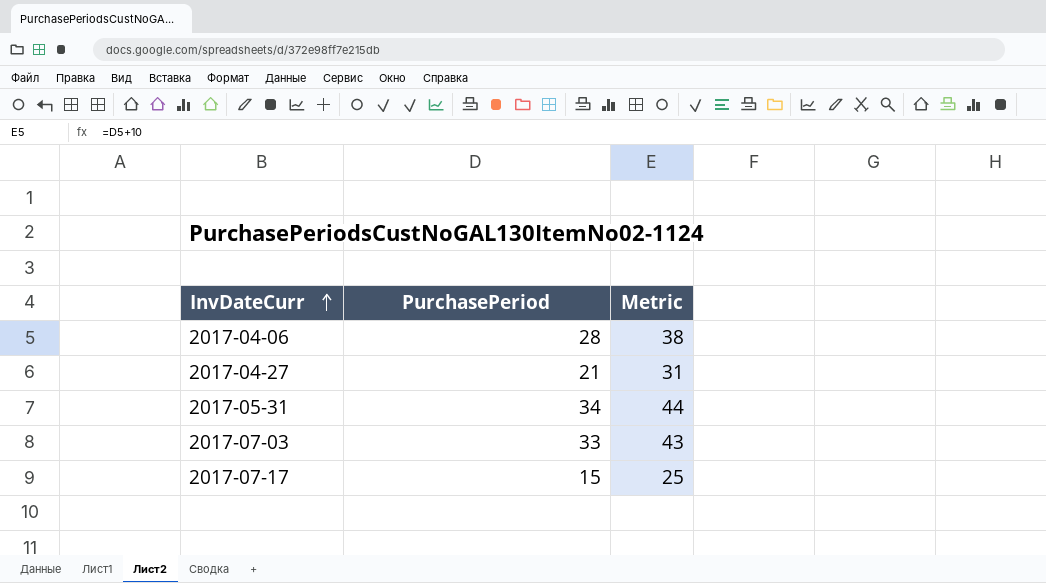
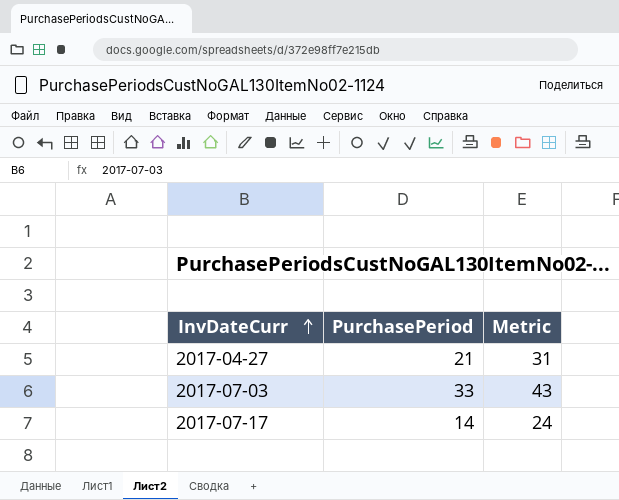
row 2017-04-06: 28 | 38 -> none
row 2017-05-31: 34 | 44 -> none
2017-07-17 | PurchasePeriod: 15 -> 14
2017-07-17 | Metric: 25 -> 24

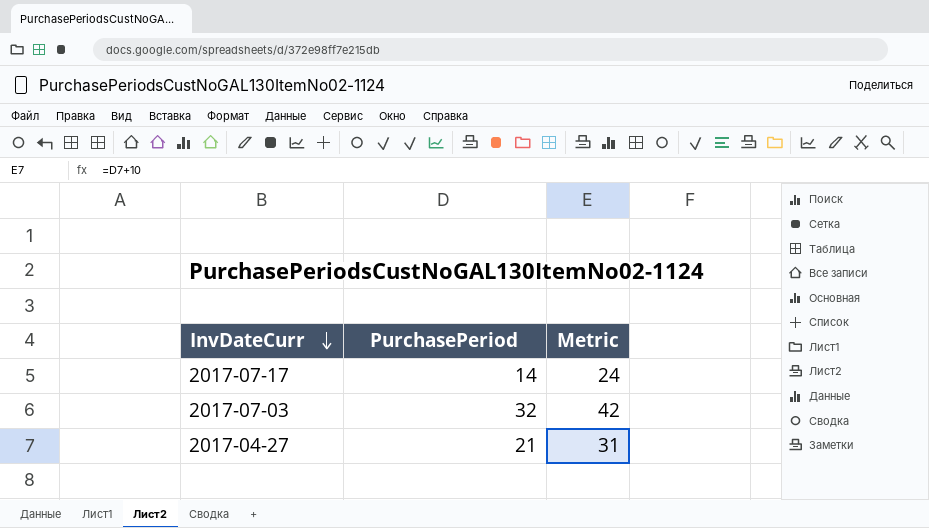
row order: InvDateCurr ascending -> InvDateCurr descending
2017-07-03 | PurchasePeriod: 33 -> 32
2017-07-03 | Metric: 43 -> 42

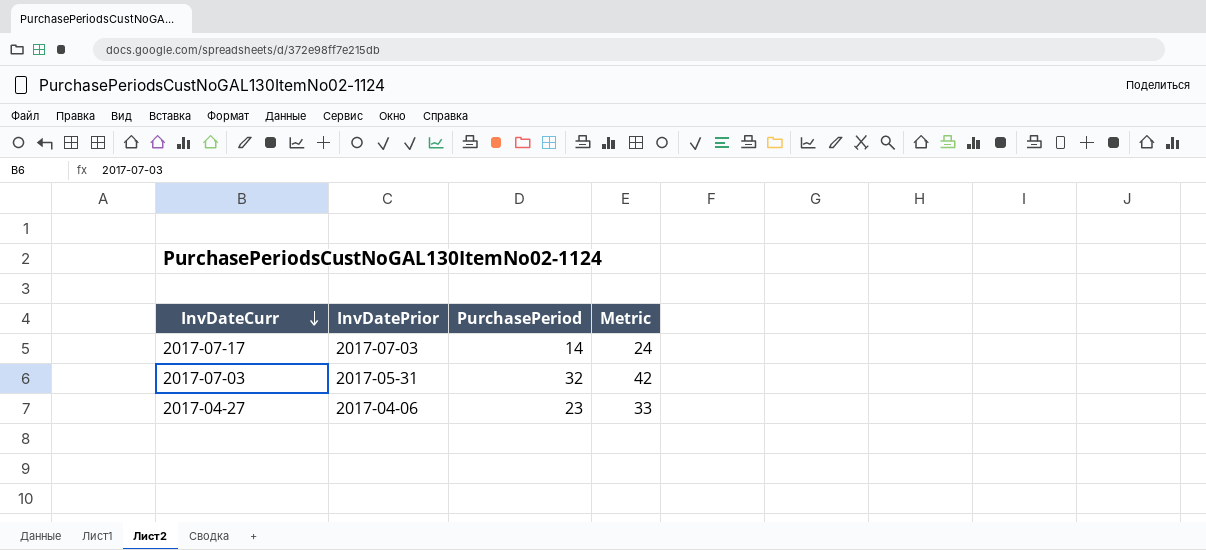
column InvDatePrior | position: none -> 2
2017-04-27 | PurchasePeriod: 21 -> 23
2017-04-27 | Metric: 31 -> 33

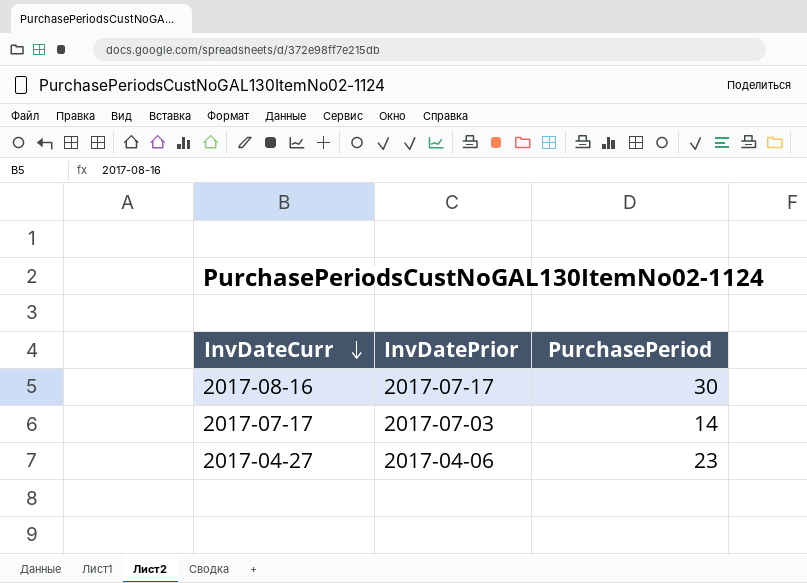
column Metric | formula: [PurchasePeriod] + 10 -> none
row 2017-07-03: 2017-05-31 | 32 | 42 -> none
row 2017-08-16: none -> 2017-07-17 | 30

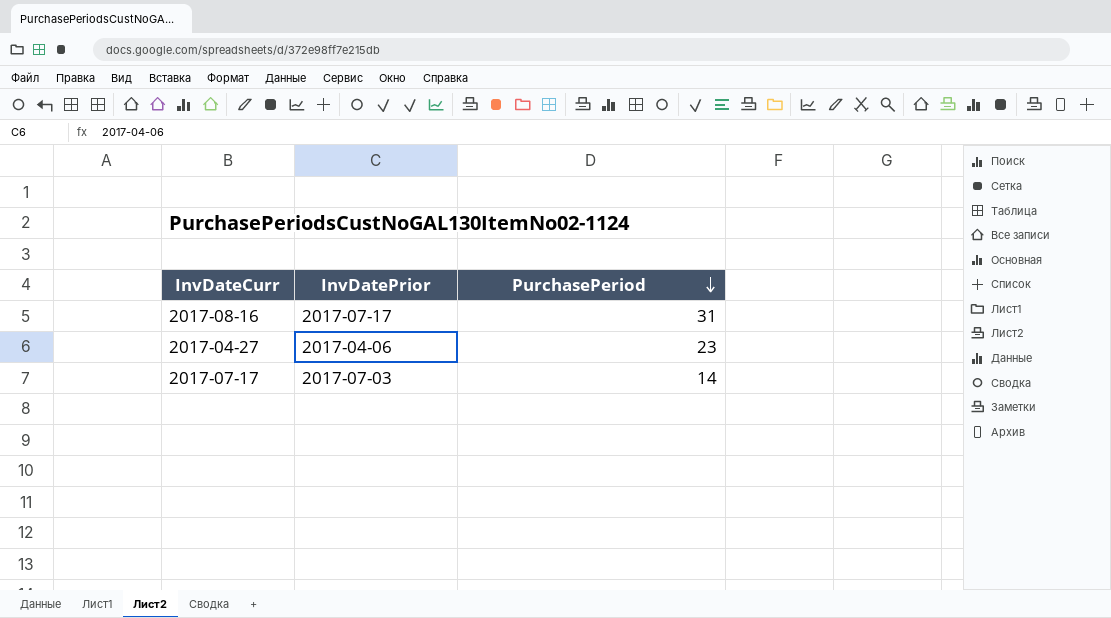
row order: InvDateCurr descending -> PurchasePeriod descending
2017-08-16 | PurchasePeriod: 30 -> 31

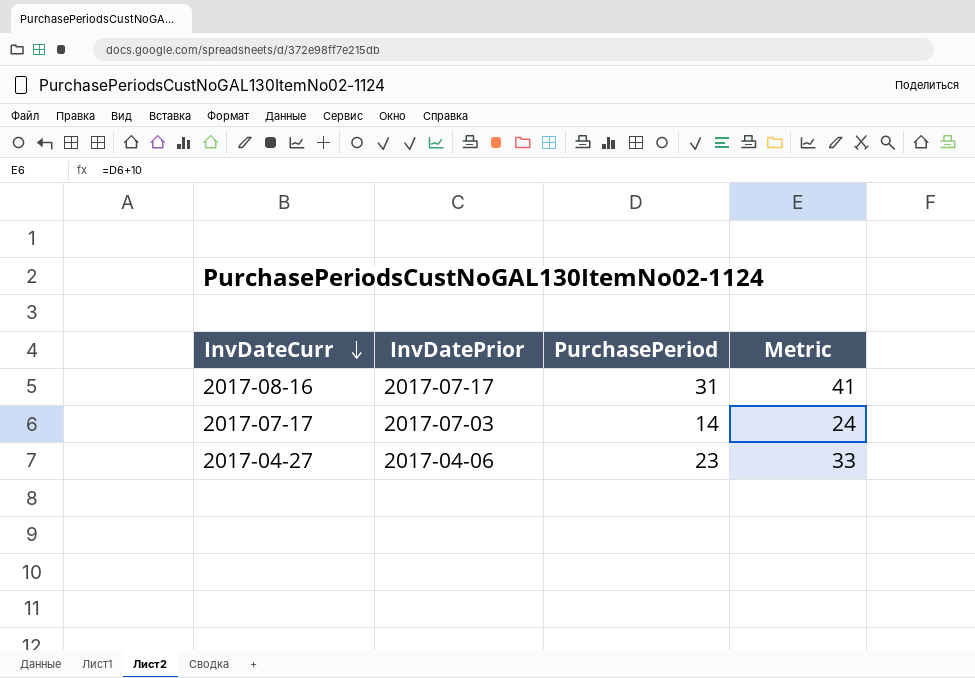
row order: PurchasePeriod descending -> InvDateCurr descending
column Metric | formula: none -> [PurchasePeriod] + 10

